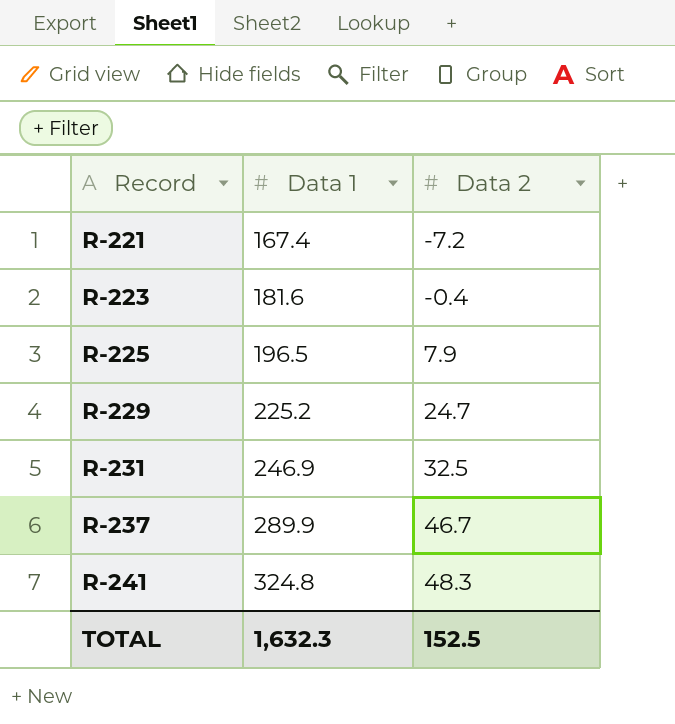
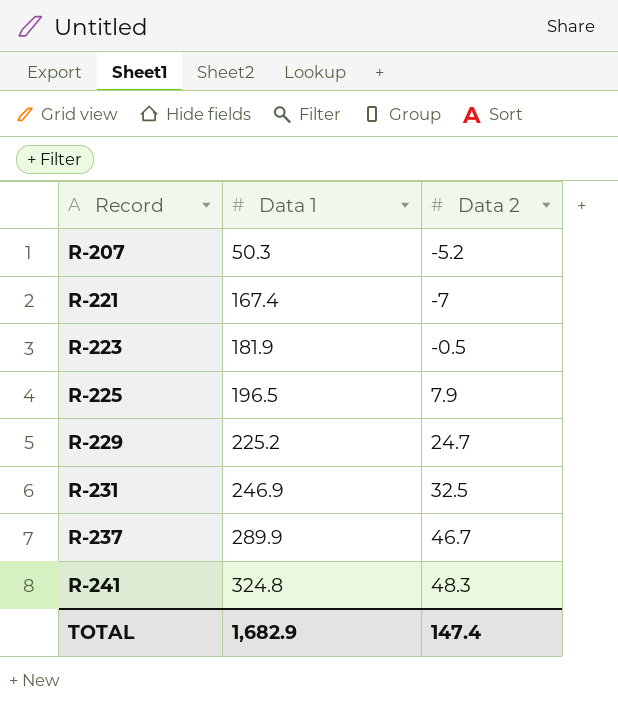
row R-207: none -> 50.3 | -5.2
R-221 | Data 2: -7.2 -> -7
R-223 | Data 1: 181.6 -> 181.9
R-223 | Data 2: -0.4 -> -0.5
TOTAL | Data 1: 1,632.3 -> 1,682.9
TOTAL | Data 2: 152.5 -> 147.4

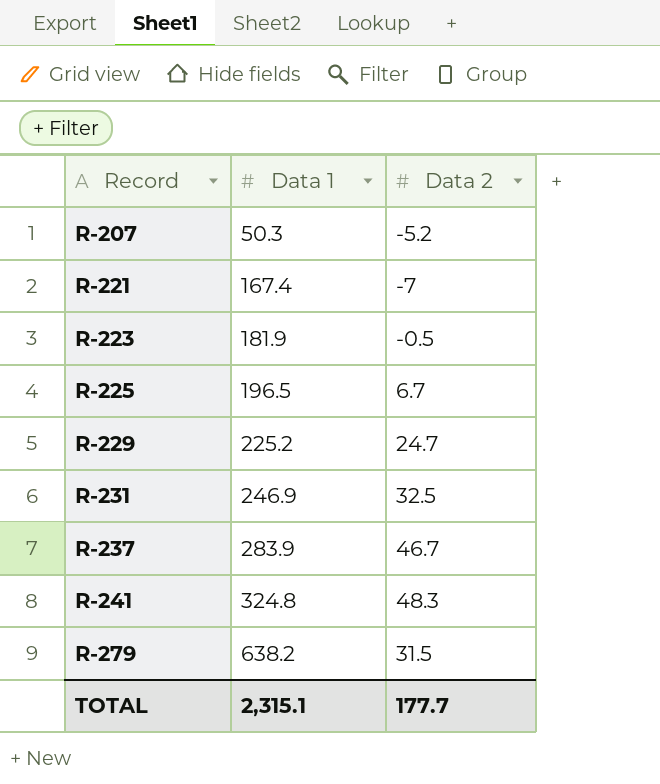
R-225 | Data 2: 7.9 -> 6.7
R-237 | Data 1: 289.9 -> 283.9
row R-279: none -> 638.2 | 31.5
TOTAL | Data 1: 1,682.9 -> 2,315.1
TOTAL | Data 2: 147.4 -> 177.7

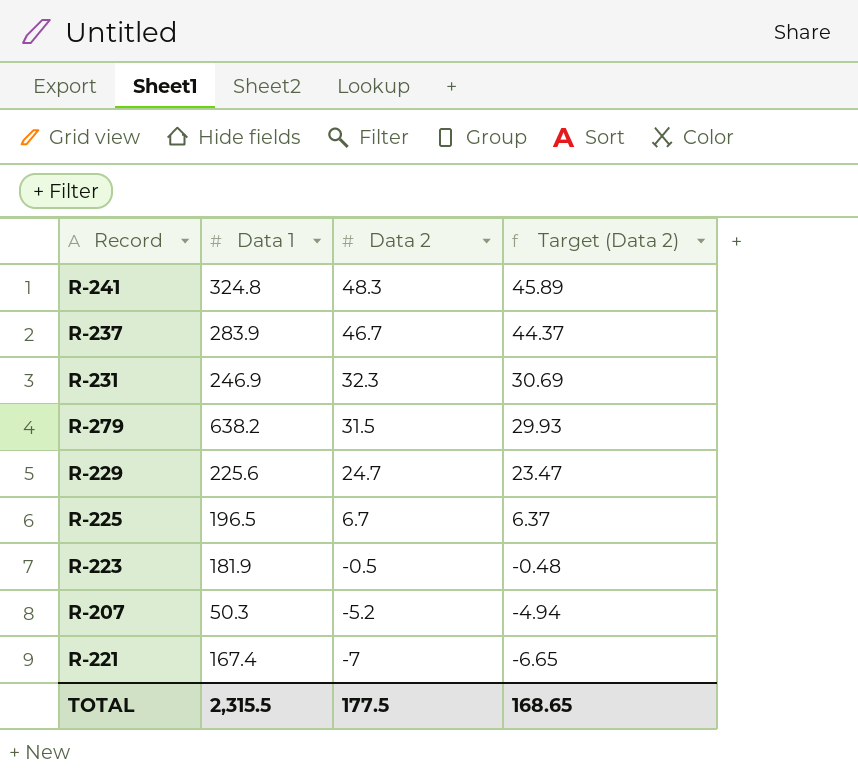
row order: Record ascending -> Data 2 descending
column Target (Data 2) | formula: none -> [Data 2] * 0.95
R-231 | Data 2: 32.5 -> 32.3
R-229 | Data 1: 225.2 -> 225.6
TOTAL | Data 1: 2,315.1 -> 2,315.5
TOTAL | Data 2: 177.7 -> 177.5

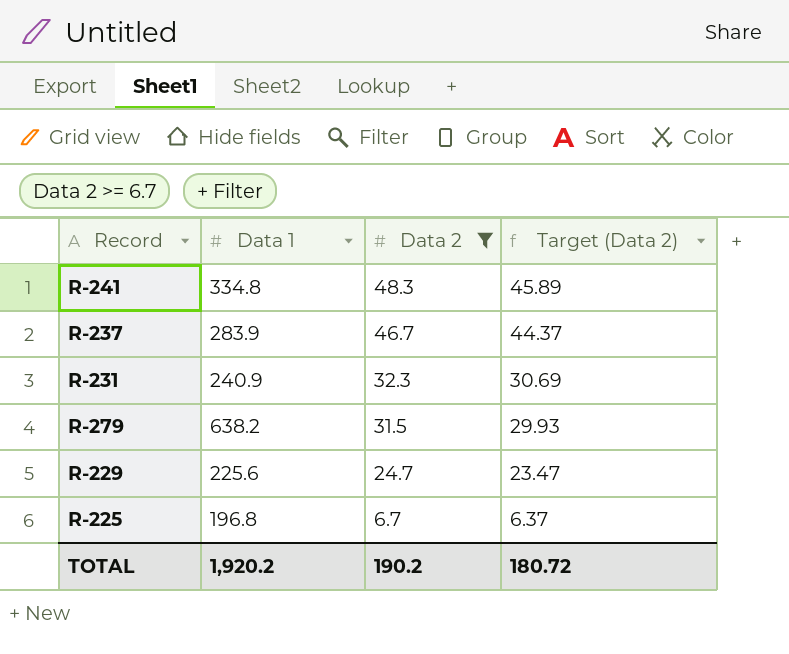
filter: none -> Data 2 >= 6.7
R-241 | Data 1: 324.8 -> 334.8
R-231 | Data 1: 246.9 -> 240.9
R-225 | Data 1: 196.5 -> 196.8
TOTAL | Data 1: 2,315.5 -> 1,920.2
TOTAL | Data 2: 177.5 -> 190.2
TOTAL | Target (Data 2): 168.65 -> 180.72

